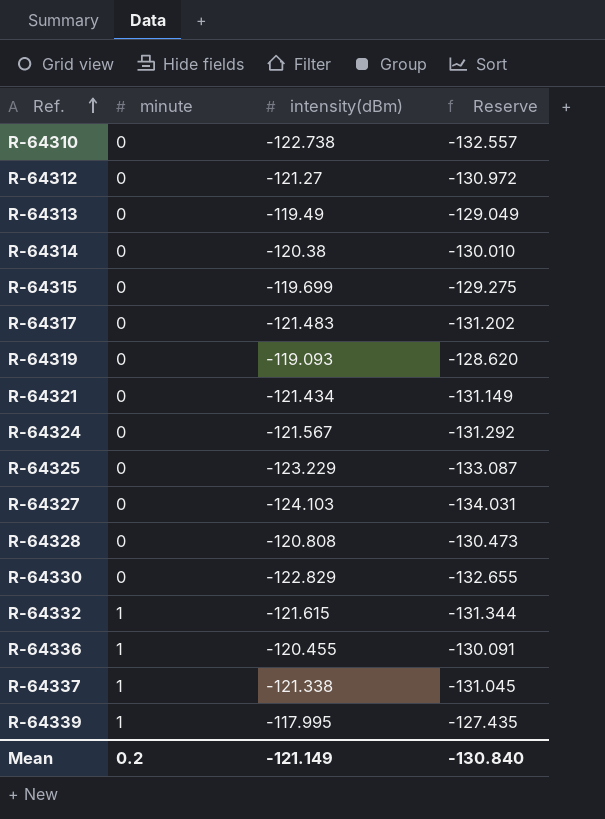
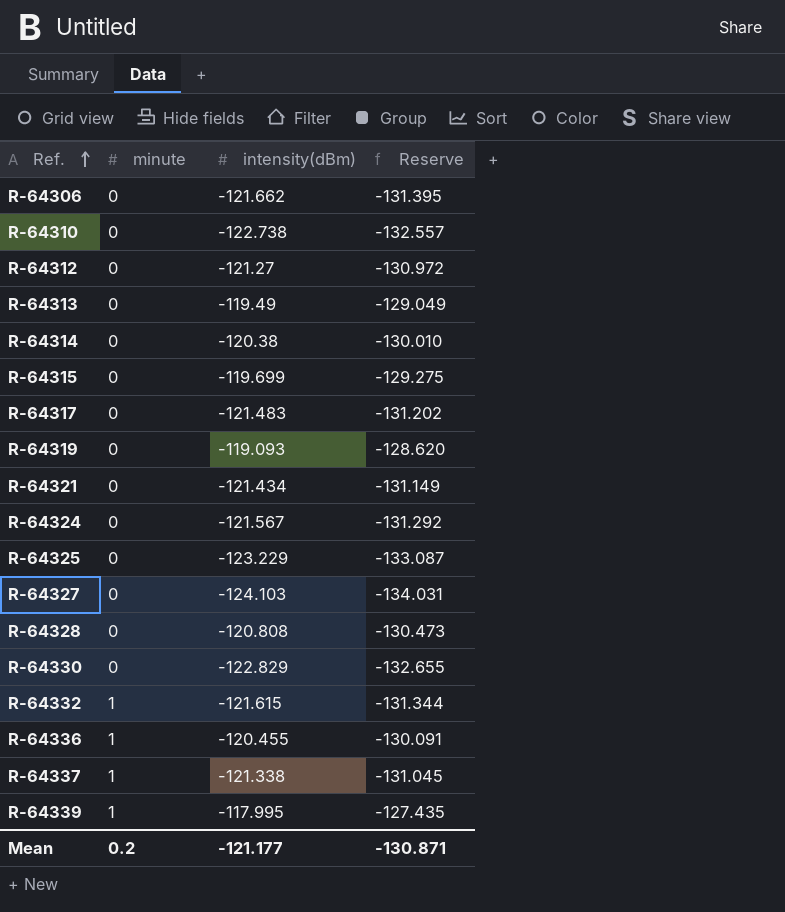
row R-64306: none -> 0 | -121.662 | -131.395
Mean | intensity(dBm): -121.149 -> -121.177
Mean | Reserve: -130.840 -> -130.871

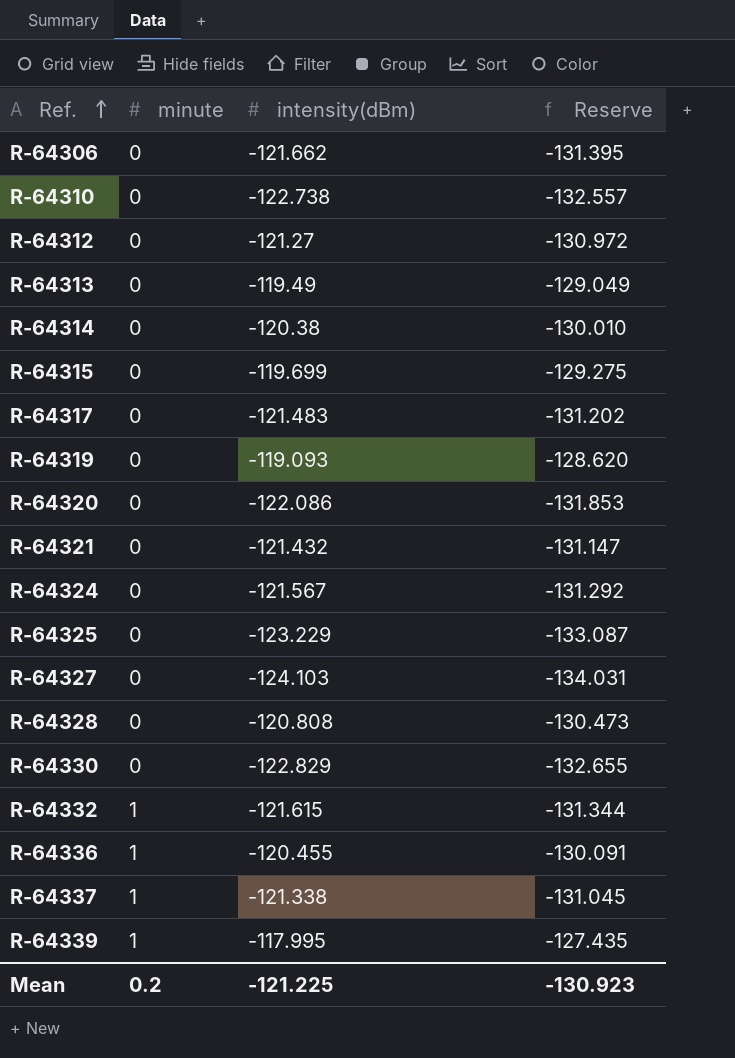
row R-64320: none -> 0 | -122.086 | -131.853
R-64321 | intensity(dBm): -121.434 -> -121.432
R-64321 | Reserve: -131.149 -> -131.147
Mean | intensity(dBm): -121.177 -> -121.225
Mean | Reserve: -130.871 -> -130.923

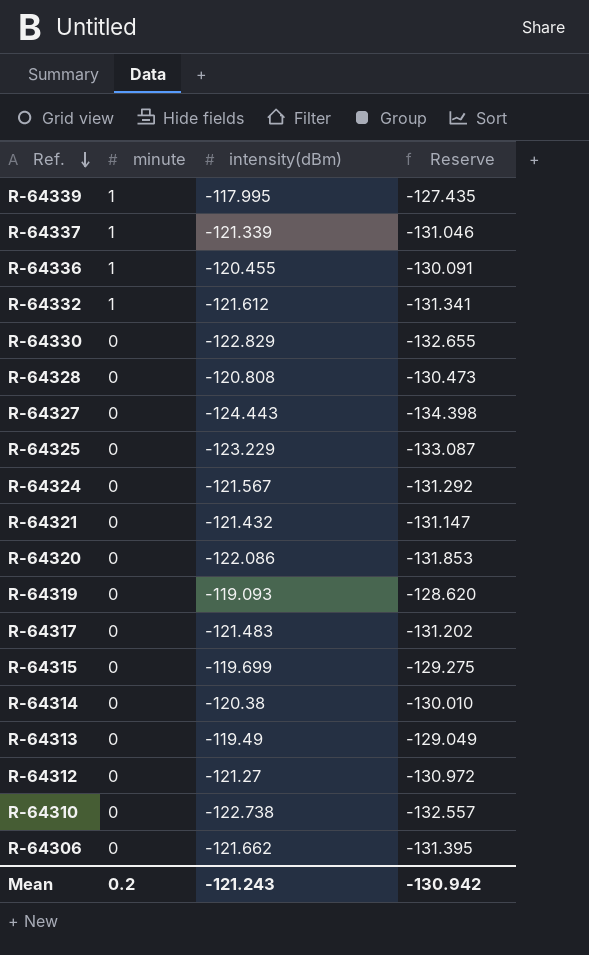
row order: Ref. ascending -> Ref. descending
R-64337 | intensity(dBm): -121.338 -> -121.339
R-64337 | Reserve: -131.045 -> -131.046
R-64332 | intensity(dBm): -121.615 -> -121.612
R-64332 | Reserve: -131.344 -> -131.341
R-64327 | intensity(dBm): -124.103 -> -124.443
R-64327 | Reserve: -134.031 -> -134.398
Mean | intensity(dBm): -121.225 -> -121.243
Mean | Reserve: -130.923 -> -130.942

